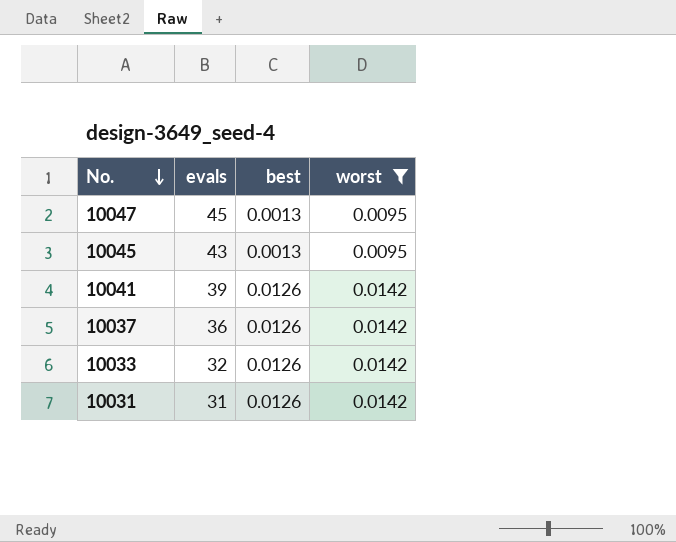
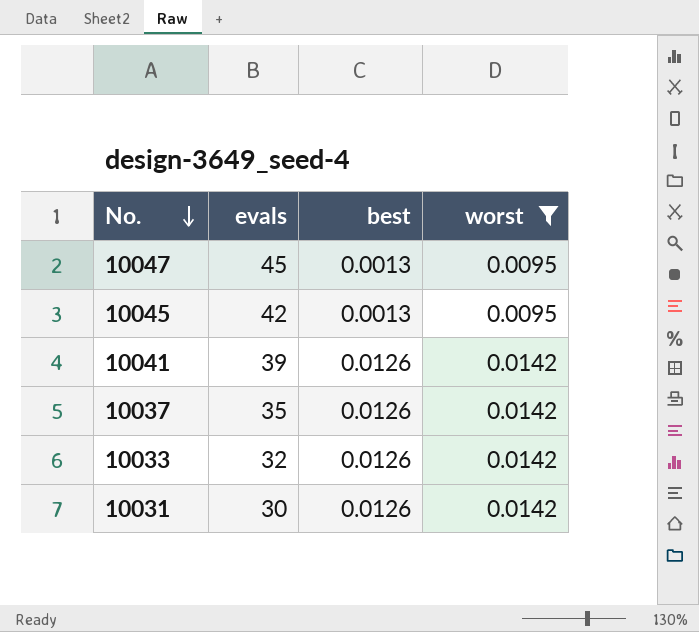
10045 | evals: 43 -> 42
10037 | evals: 36 -> 35
10031 | evals: 31 -> 30

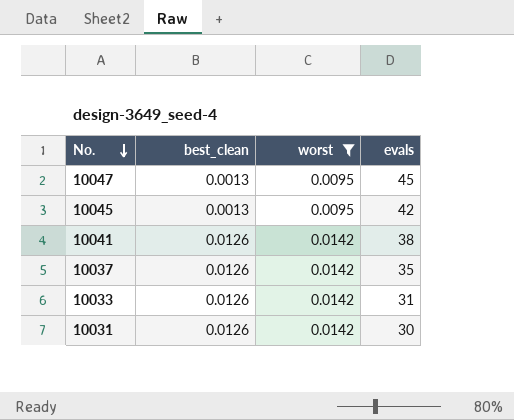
column name: best -> best_clean
column evals | position: 2 -> 4
10041 | evals: 39 -> 38
10033 | evals: 32 -> 31

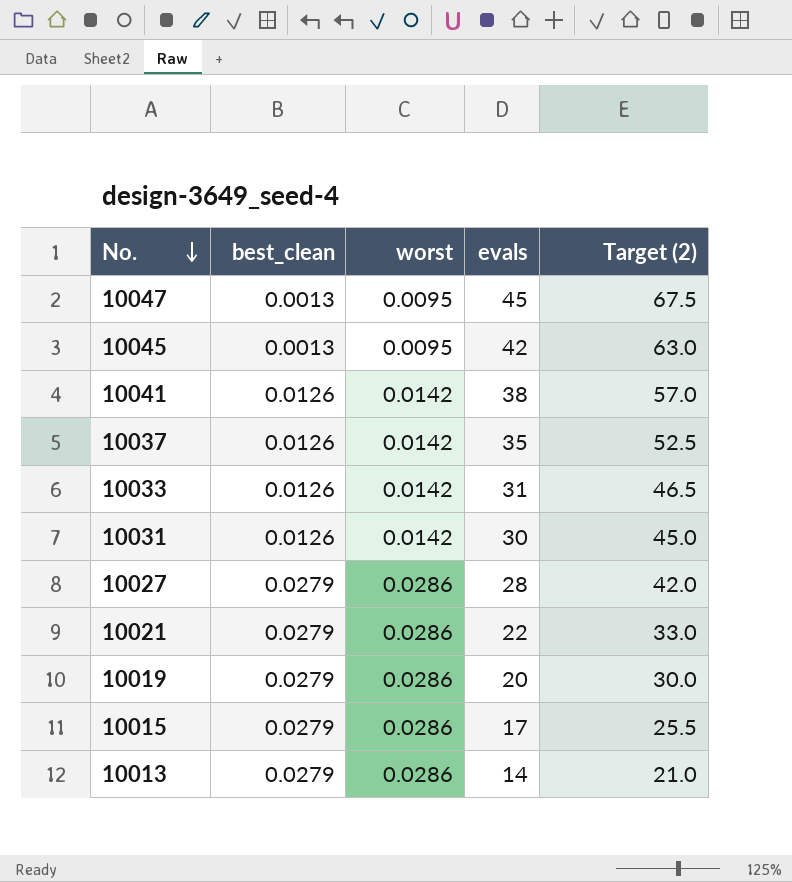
filter: worst != 0.0286 -> none
column Target (2) | formula: none -> [evals] * 1.5

